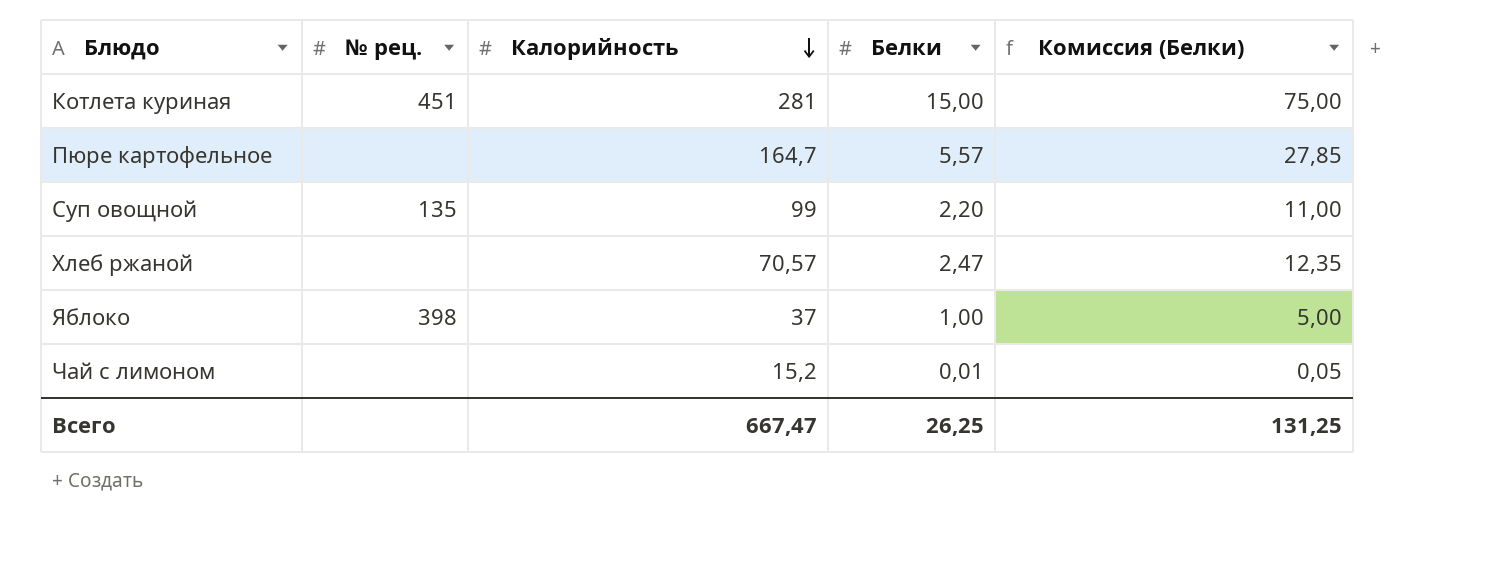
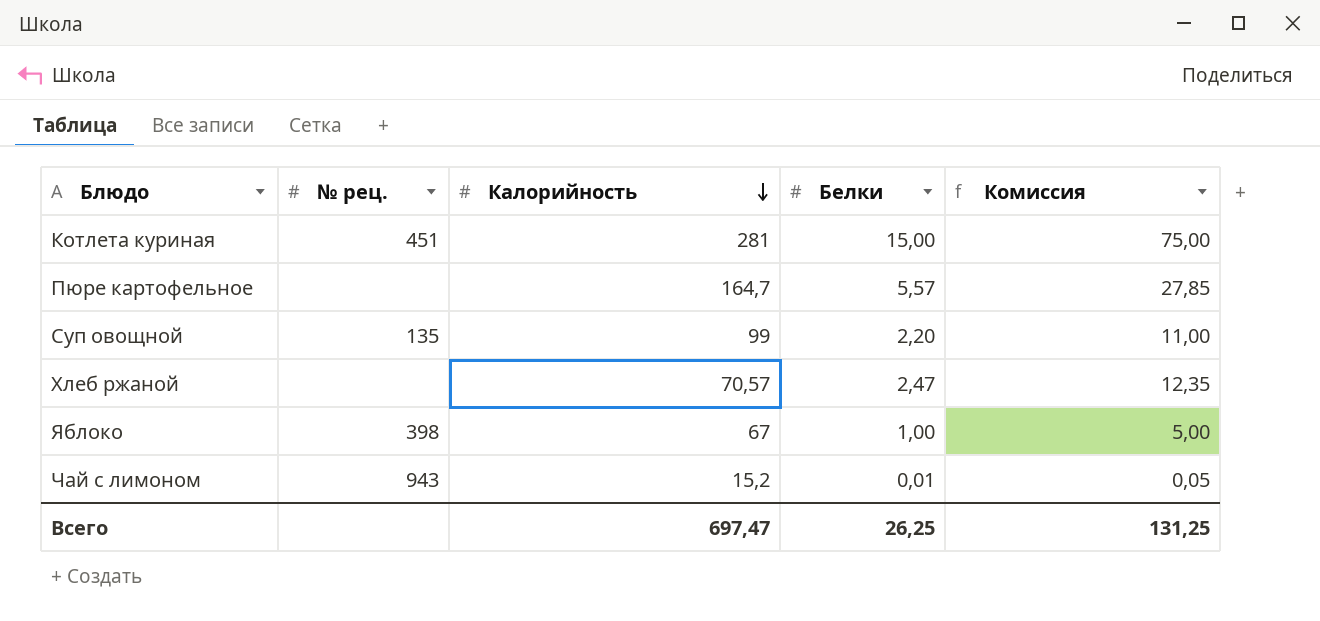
column name: Комиссия (Белки) -> Комиссия
Яблоко | Калорийность: 37 -> 67
Чай с лимоном | № рец.: none -> 943
Всего | Калорийность: 667,47 -> 697,47

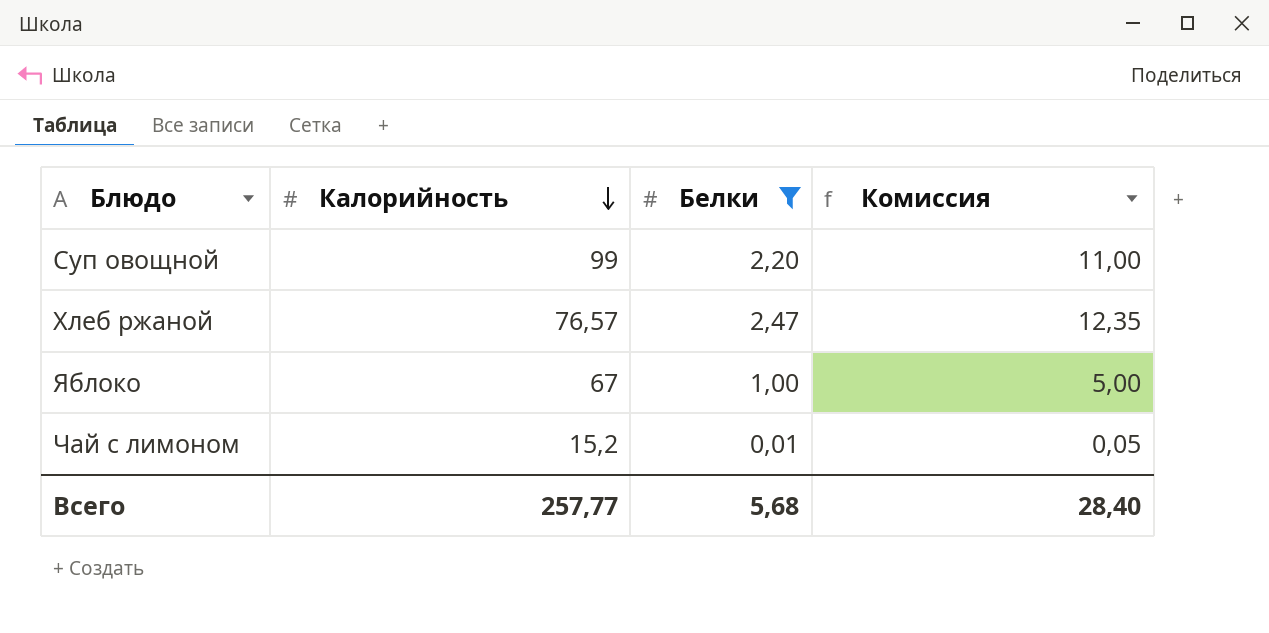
filter: none -> Белки <= 2,47
column № рец. | position: 2 -> none
Хлеб ржаной | Калорийность: 70,57 -> 76,57
Всего | Калорийность: 697,47 -> 257,77
Всего | Белки: 26,25 -> 5,68
Всего | Комиссия: 131,25 -> 28,40

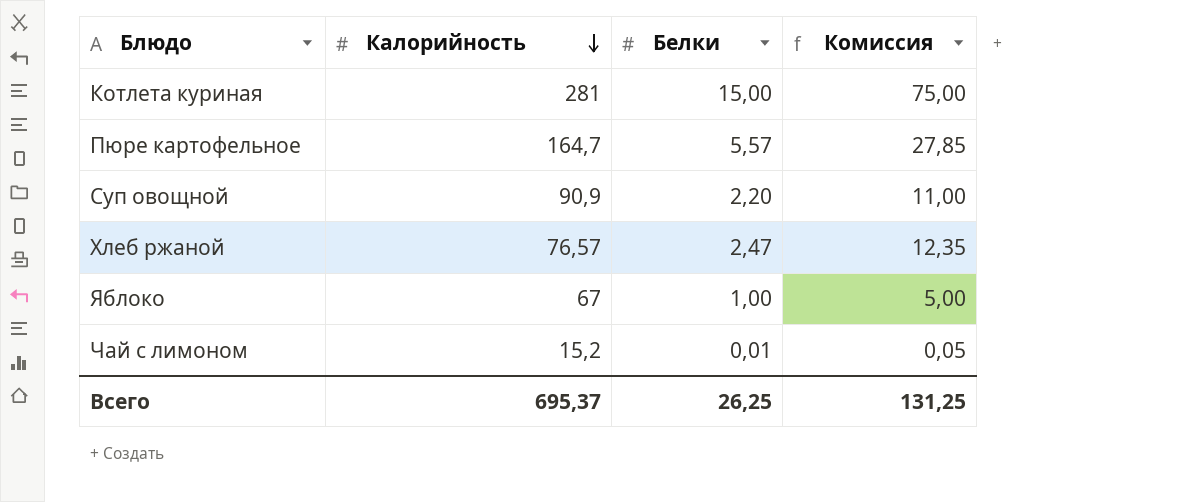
filter: Белки <= 2,47 -> none
Суп овощной | Калорийность: 99 -> 90,9
Всего | Калорийность: 257,77 -> 695,37
Всего | Белки: 5,68 -> 26,25
Всего | Комиссия: 28,40 -> 131,25

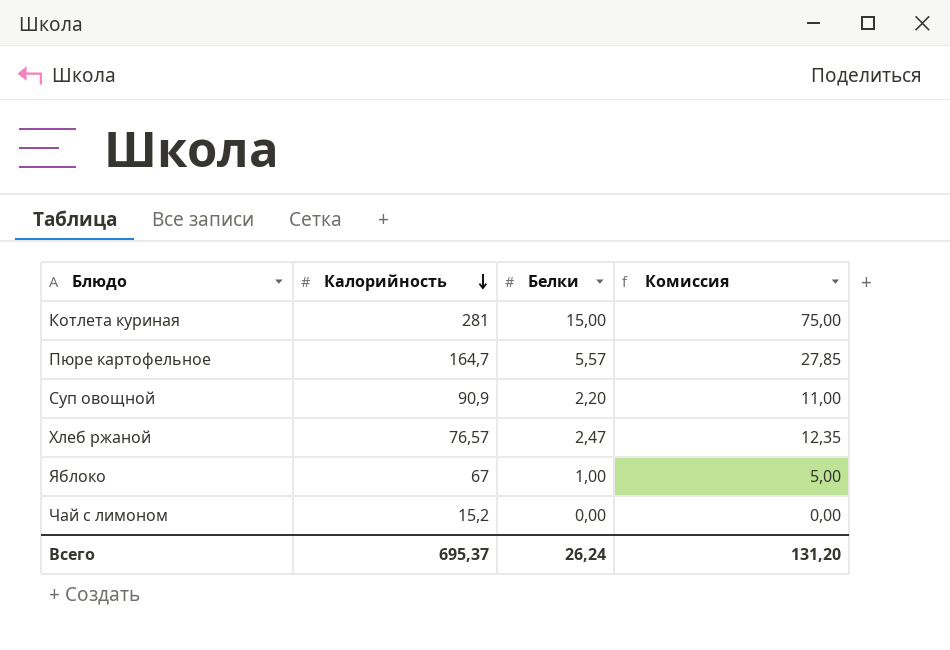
Чай с лимоном | Белки: 0,01 -> 0,00
Чай с лимоном | Комиссия: 0,05 -> 0,00
Всего | Белки: 26,25 -> 26,24
Всего | Комиссия: 131,25 -> 131,20

